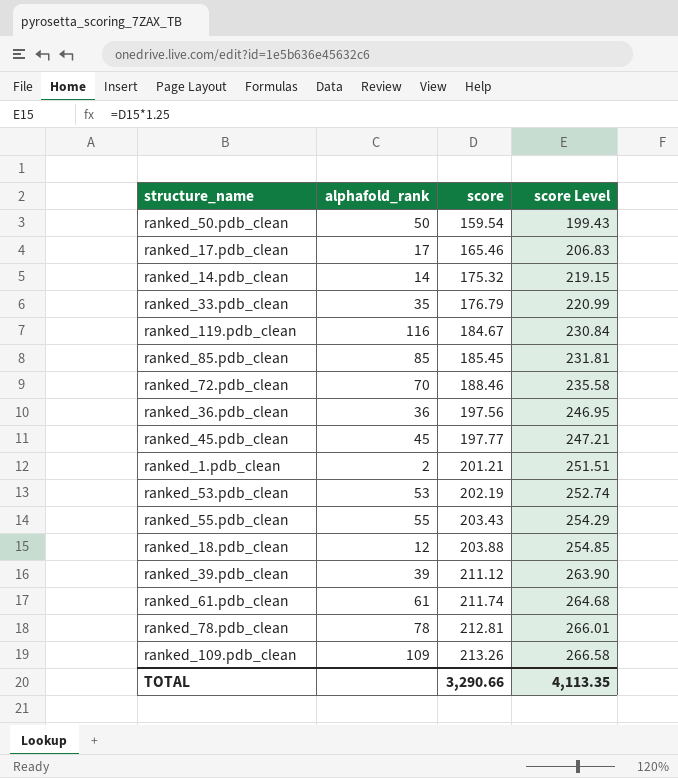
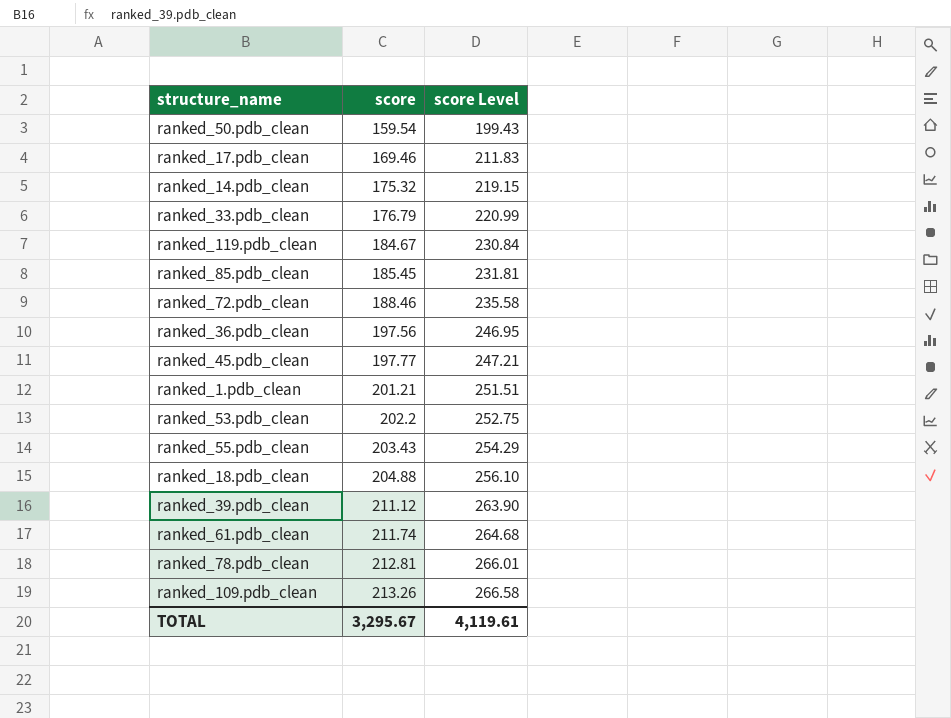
column alphafold_rank | position: 2 -> none
ranked_17.pdb_clean | score: 165.46 -> 169.46
ranked_17.pdb_clean | score Level: 206.83 -> 211.83
ranked_53.pdb_clean | score: 202.19 -> 202.2
ranked_53.pdb_clean | score Level: 252.74 -> 252.75
ranked_18.pdb_clean | score: 203.88 -> 204.88
ranked_18.pdb_clean | score Level: 254.85 -> 256.10
TOTAL | score: 3,290.66 -> 3,295.67
TOTAL | score Level: 4,113.35 -> 4,119.61

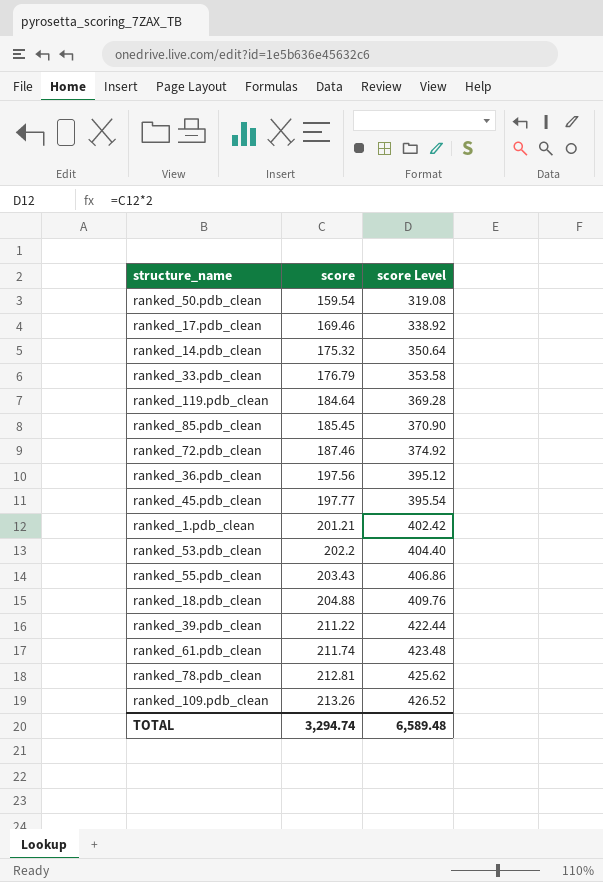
column score Level | formula: [score] * 1.25 -> [score] * 2
ranked_119.pdb_clean | score: 184.67 -> 184.64
ranked_72.pdb_clean | score: 188.46 -> 187.46
ranked_39.pdb_clean | score: 211.12 -> 211.22
TOTAL | score: 3,295.67 -> 3,294.74
TOTAL | score Level: 4,119.61 -> 6,589.48

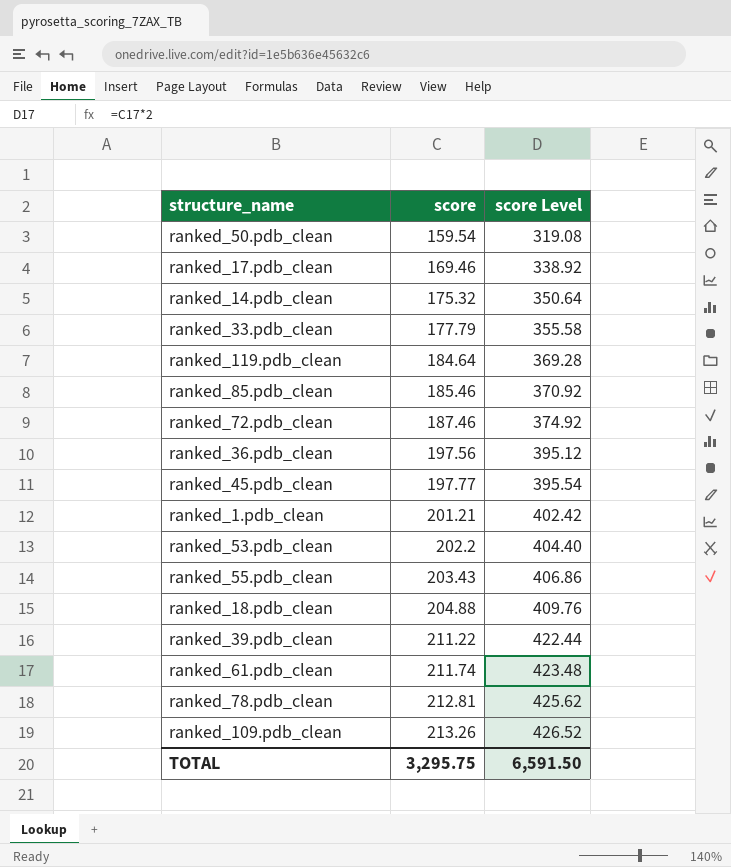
ranked_33.pdb_clean | score: 176.79 -> 177.79
ranked_33.pdb_clean | score Level: 353.58 -> 355.58
ranked_85.pdb_clean | score: 185.45 -> 185.46
ranked_85.pdb_clean | score Level: 370.90 -> 370.92
TOTAL | score: 3,294.74 -> 3,295.75
TOTAL | score Level: 6,589.48 -> 6,591.50

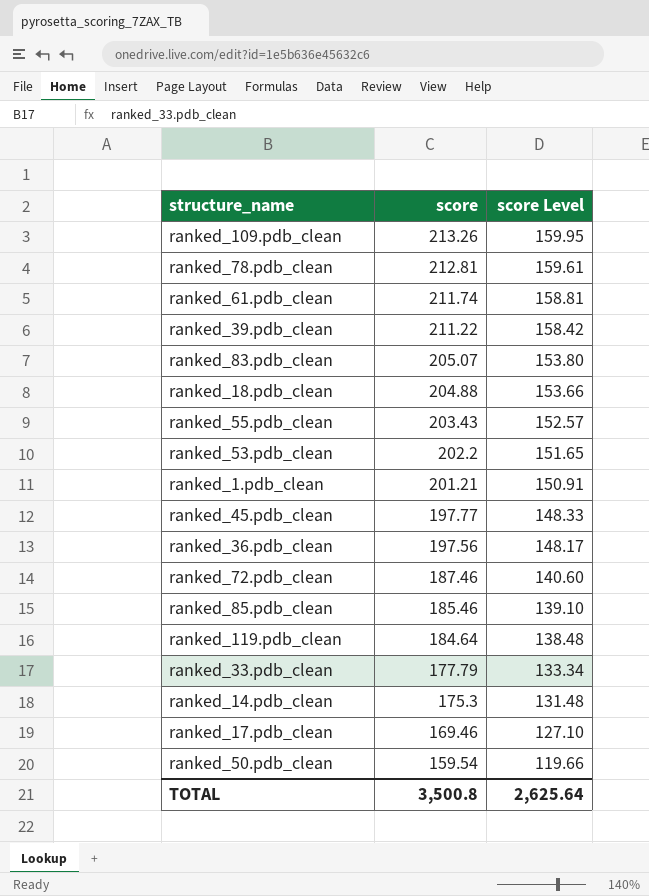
row order: score ascending -> score descending
column score Level | formula: [score] * 2 -> [score] * 0.75
row ranked_83.pdb_clean: none -> 205.07 | 153.80
ranked_14.pdb_clean | score: 175.32 -> 175.3
TOTAL | score: 3,295.75 -> 3,500.8
TOTAL | score Level: 6,591.50 -> 2,625.64

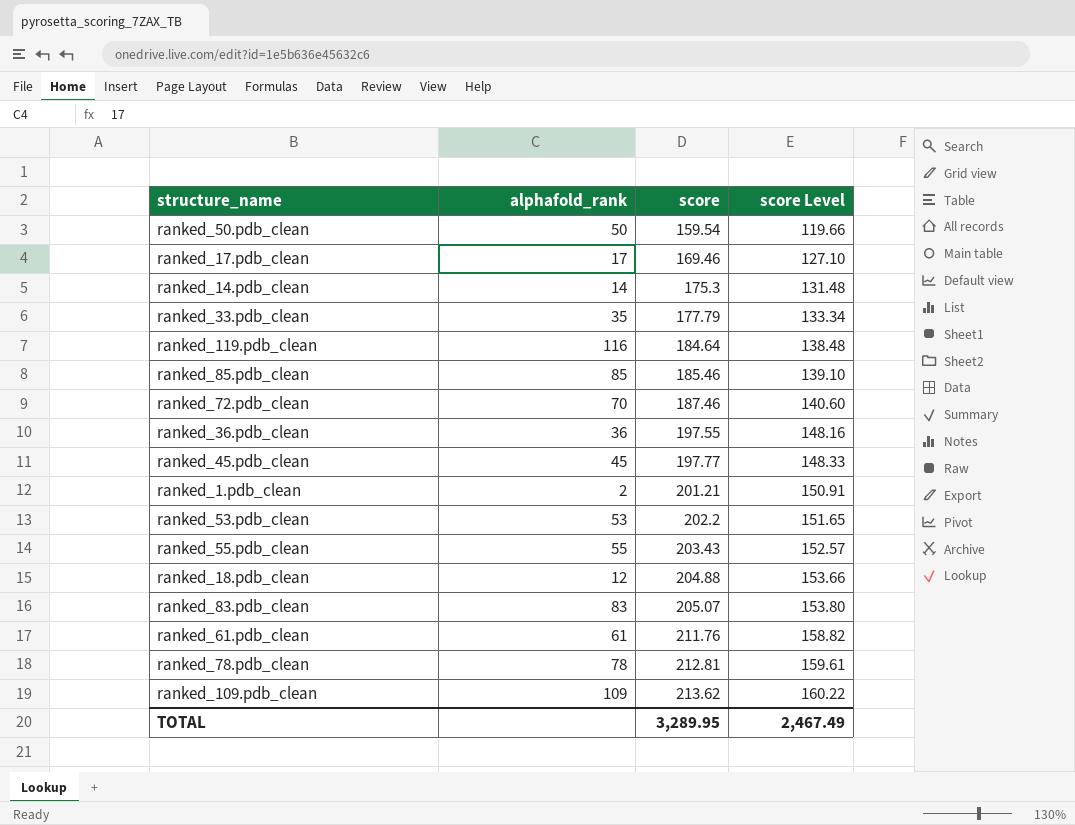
row order: score descending -> score ascending
column alphafold_rank | position: none -> 2
row ranked_39.pdb_clean: 211.22 | 158.42 -> none
ranked_36.pdb_clean | score: 197.56 -> 197.55
ranked_36.pdb_clean | score Level: 148.17 -> 148.16
ranked_61.pdb_clean | score: 211.74 -> 211.76
ranked_61.pdb_clean | score Level: 158.81 -> 158.82
ranked_109.pdb_clean | score: 213.26 -> 213.62
ranked_109.pdb_clean | score Level: 159.95 -> 160.22
TOTAL | score: 3,500.8 -> 3,289.95
TOTAL | score Level: 2,625.64 -> 2,467.49

